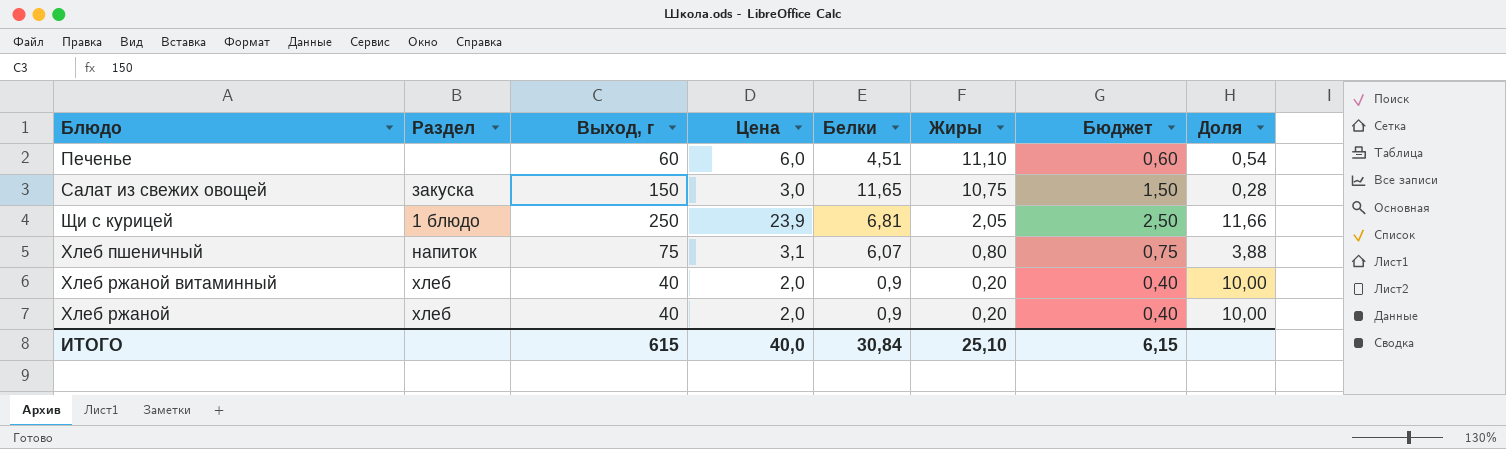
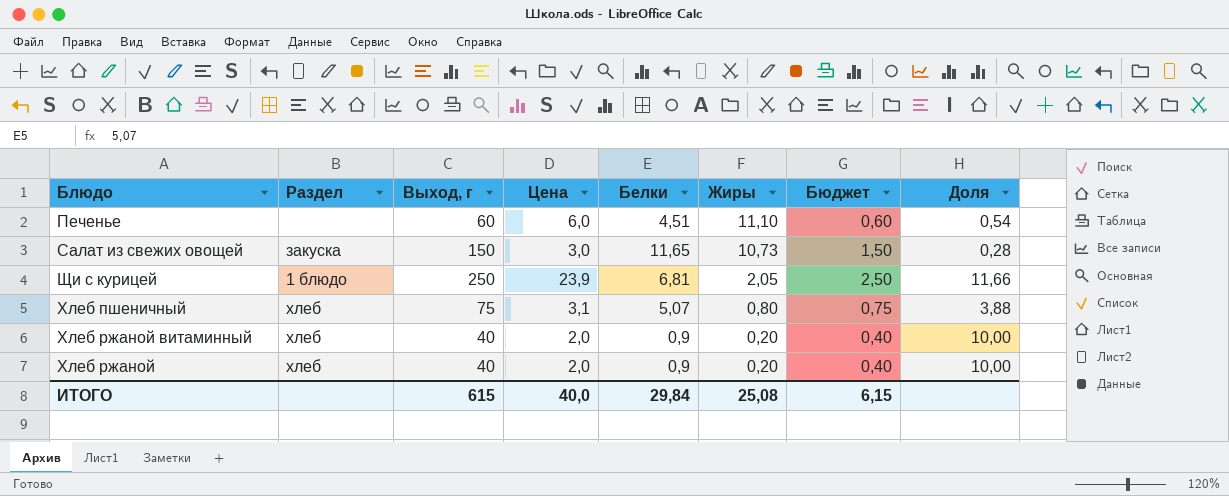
Салат из свежих овощей | Жиры: 10,75 -> 10,73
Хлеб пшеничный | Раздел: напиток -> хлеб
Хлеб пшеничный | Белки: 6,07 -> 5,07
ИТОГО | Белки: 30,84 -> 29,84
ИТОГО | Жиры: 25,10 -> 25,08

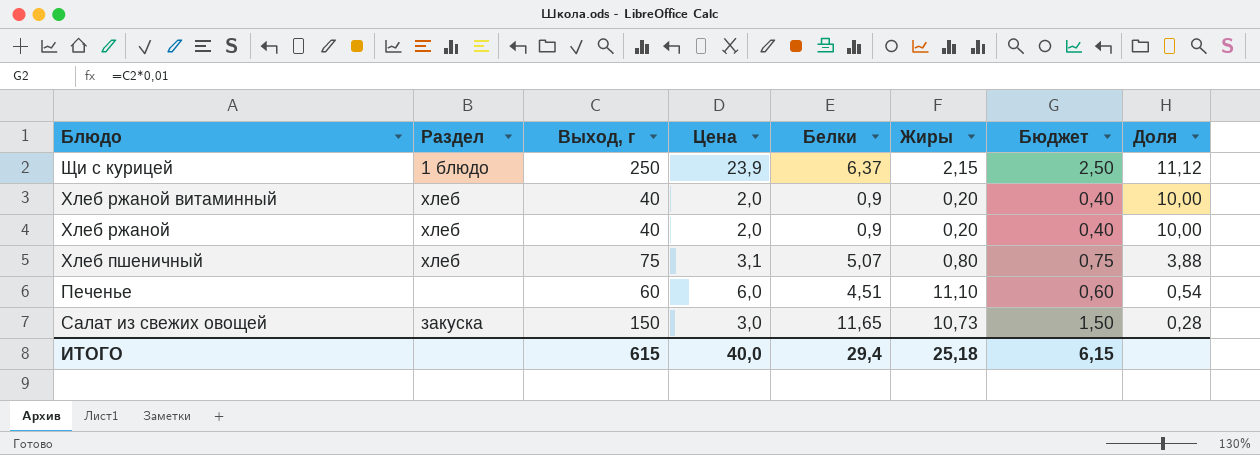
row order: Жиры descending -> Доля descending
Щи с курицей | Белки: 6,81 -> 6,37
Щи с курицей | Жиры: 2,05 -> 2,15
Щи с курицей | Доля: 11,66 -> 11,12
ИТОГО | Белки: 29,84 -> 29,4
ИТОГО | Жиры: 25,08 -> 25,18

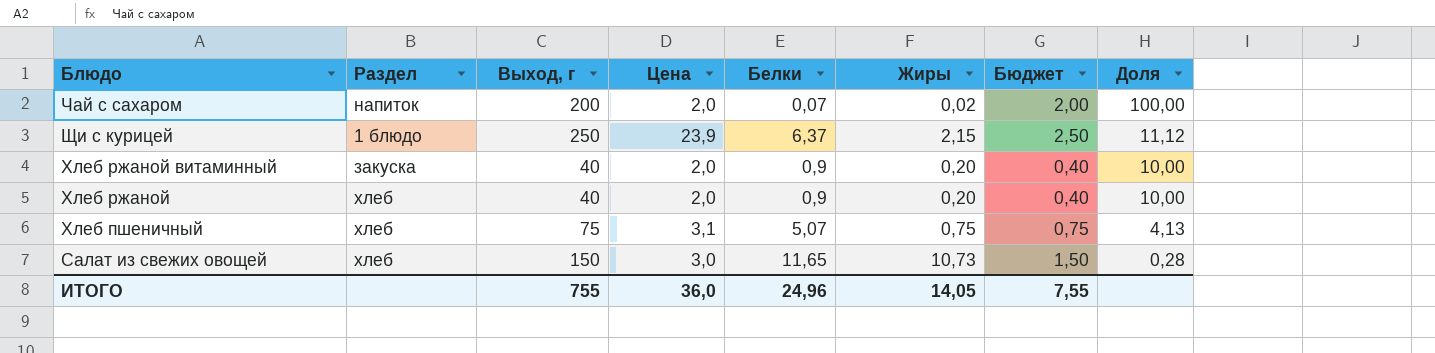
row Печенье: none | 60 | 6,0 | 4,51 | 11,10 | 0,60 | 0,54 -> none
row Чай с сахаром: none -> напиток | 200 | 2,0 | 0,07 | 0,02 | 2,00 | 100,00
Хлеб ржаной витаминный | Раздел: хлеб -> закуска
Хлеб пшеничный | Жиры: 0,80 -> 0,75
Хлеб пшеничный | Доля: 3,88 -> 4,13
Салат из свежих овощей | Раздел: закуска -> хлеб
ИТОГО | Выход, г: 615 -> 755
ИТОГО | Цена: 40,0 -> 36,0
ИТОГО | Белки: 29,4 -> 24,96
ИТОГО | Жиры: 25,18 -> 14,05
ИТОГО | Бюджет: 6,15 -> 7,55

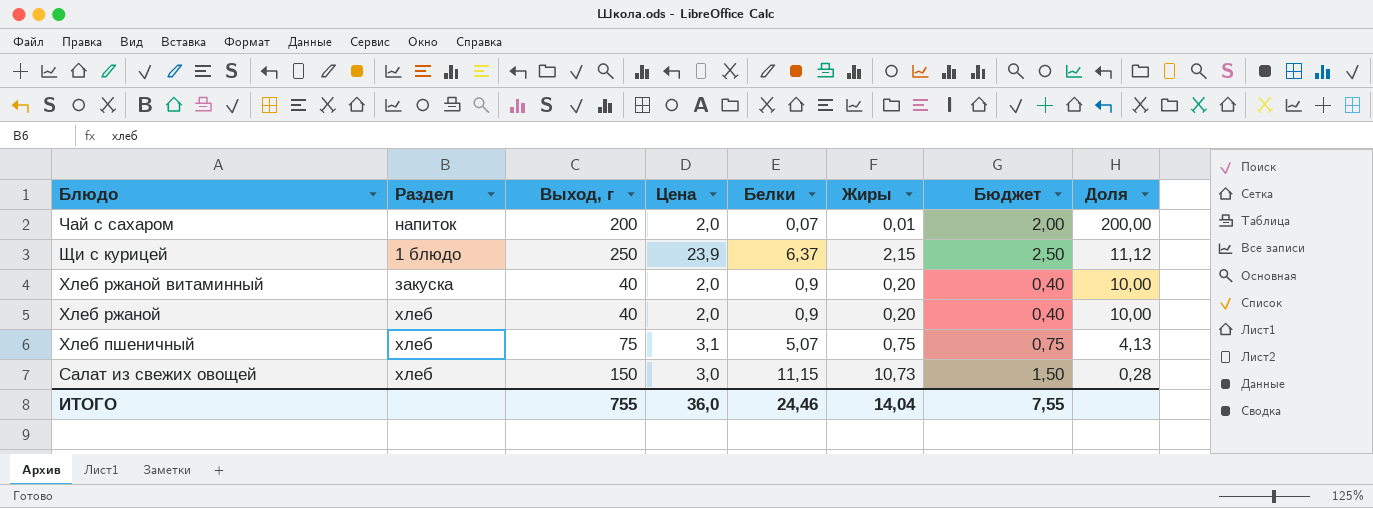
Чай с сахаром | Жиры: 0,02 -> 0,01
Чай с сахаром | Доля: 100,00 -> 200,00
Салат из свежих овощей | Белки: 11,65 -> 11,15
ИТОГО | Белки: 24,96 -> 24,46
ИТОГО | Жиры: 14,05 -> 14,04

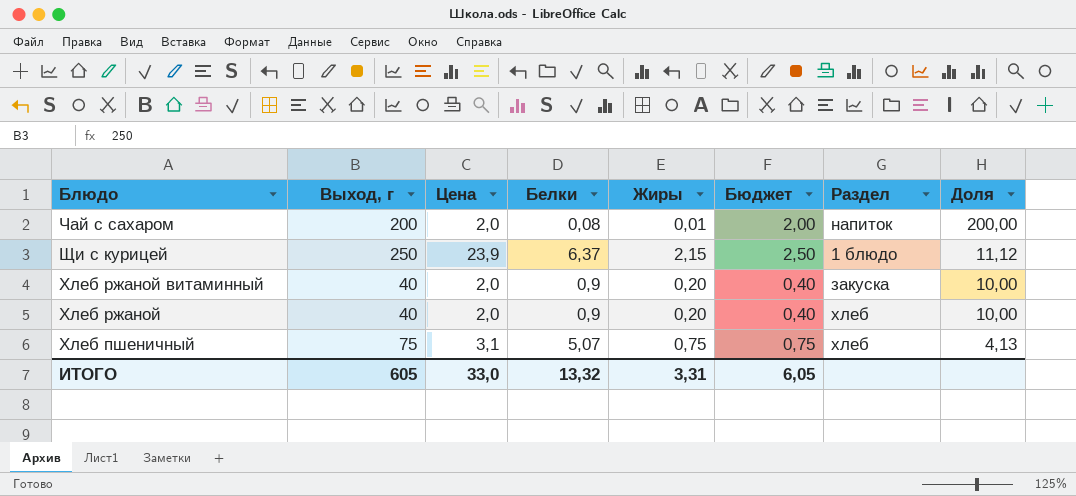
column Раздел | position: 2 -> 7
row Салат из свежих овощей: хлеб | 150 | 3,0 | 11,15 | 10,73 | 1,50 | 0,28 -> none
Чай с сахаром | Белки: 0,07 -> 0,08
ИТОГО | Выход, г: 755 -> 605
ИТОГО | Цена: 36,0 -> 33,0
ИТОГО | Белки: 24,46 -> 13,32
ИТОГО | Жиры: 14,04 -> 3,31
ИТОГО | Бюджет: 7,55 -> 6,05

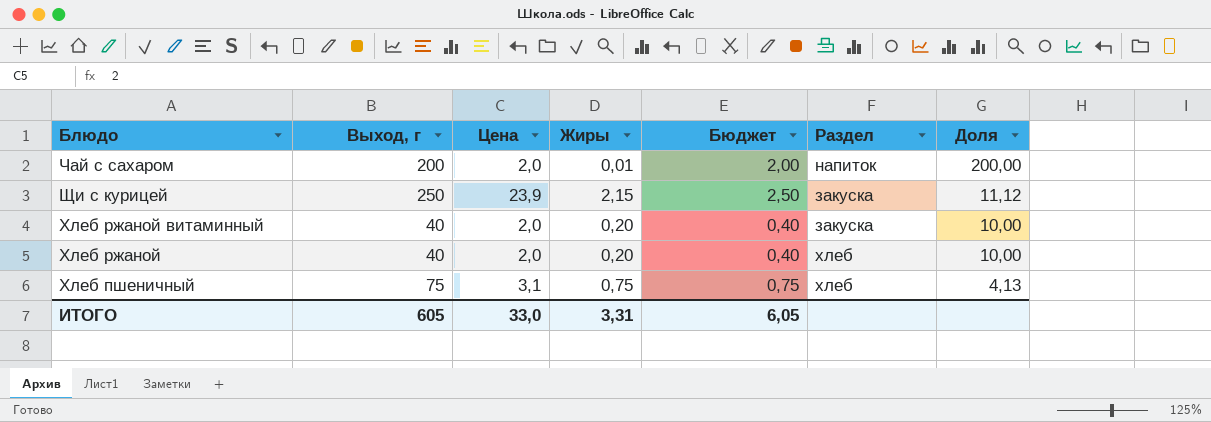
column Белки | position: 4 -> none
Щи с курицей | Раздел: 1 блюдо -> закуска

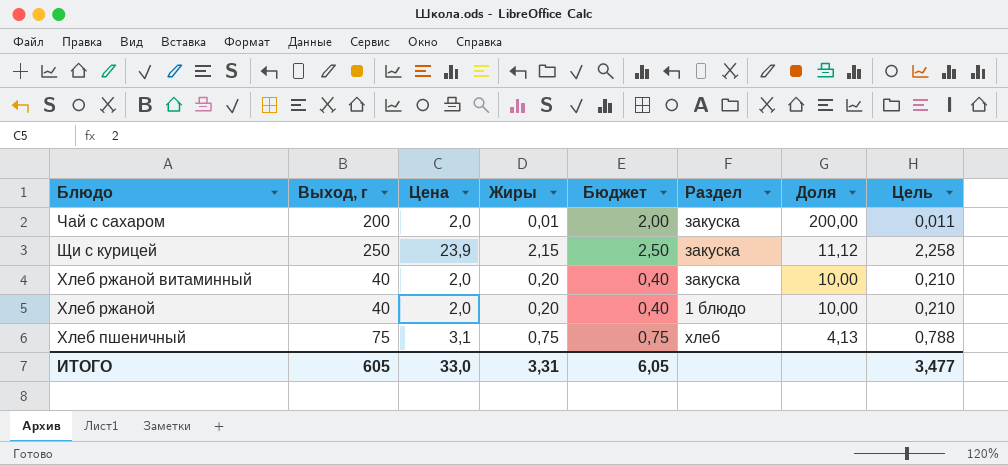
column Цель | formula: none -> [Жиры] * 1,05
Чай с сахаром | Раздел: напиток -> закуска
Хлеб ржаной | Раздел: хлеб -> 1 блюдо

